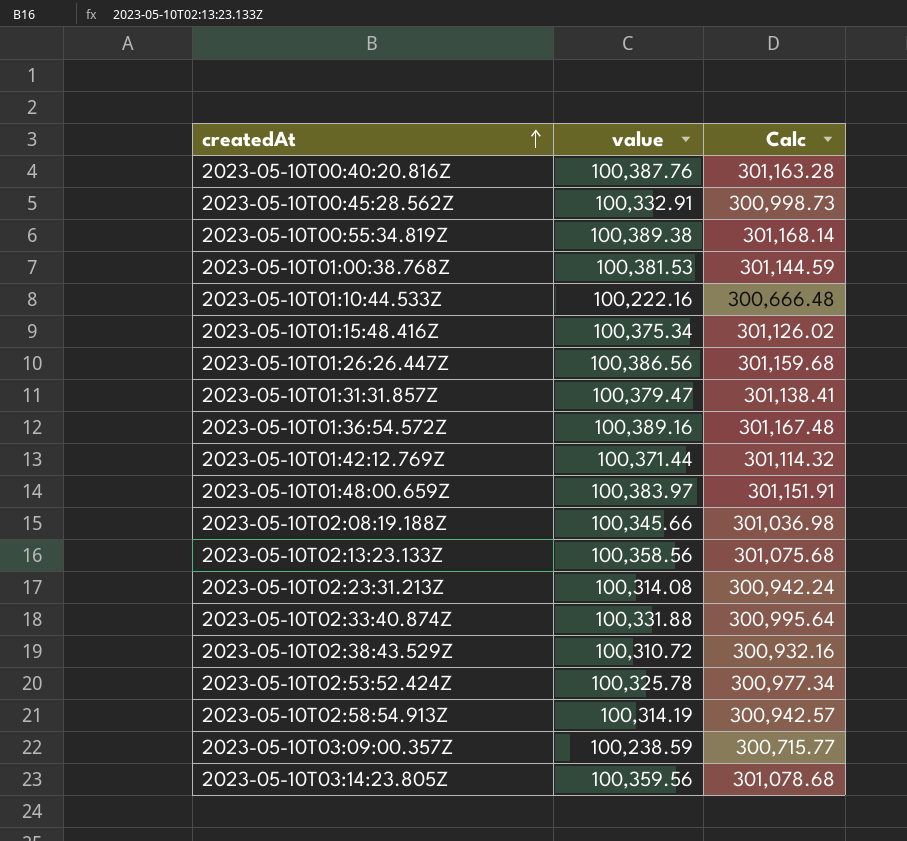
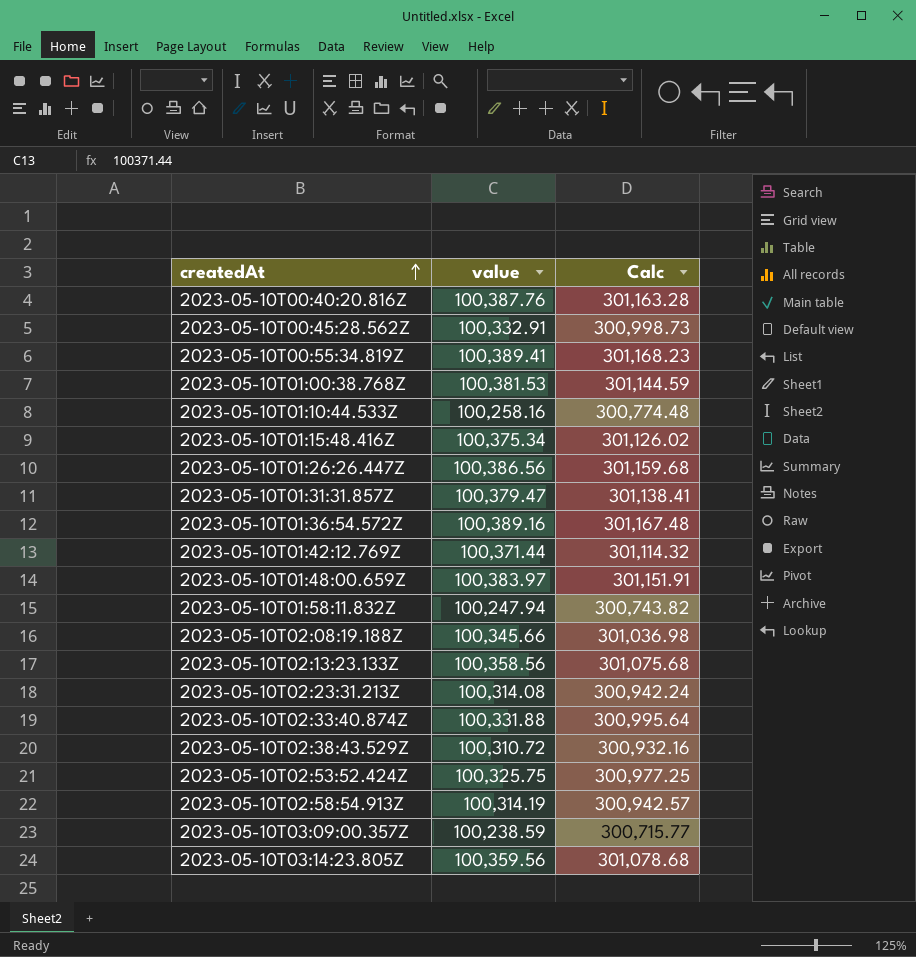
2023-05-10T00:55:34.819Z | value: 100,389.38 -> 100,389.41
2023-05-10T00:55:34.819Z | Calc: 301,168.14 -> 301,168.23
2023-05-10T01:10:44.533Z | value: 100,222.16 -> 100,258.16
2023-05-10T01:10:44.533Z | Calc: 300,666.48 -> 300,774.48
row 2023-05-10T01:58:11.832Z: none -> 100,247.94 | 300,743.82
2023-05-10T02:53:52.424Z | value: 100,325.78 -> 100,325.75
2023-05-10T02:53:52.424Z | Calc: 300,977.34 -> 300,977.25

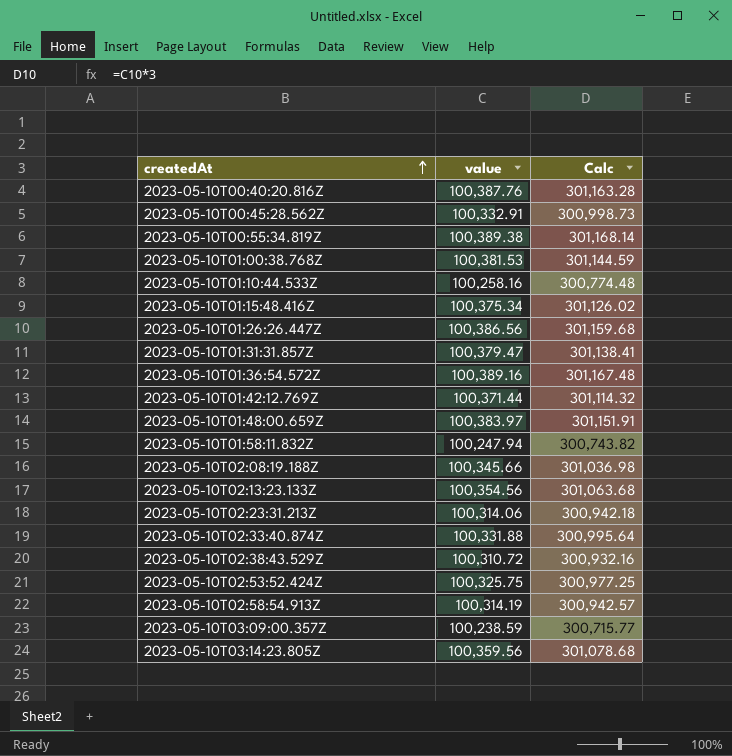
2023-05-10T00:55:34.819Z | value: 100,389.41 -> 100,389.38
2023-05-10T00:55:34.819Z | Calc: 301,168.23 -> 301,168.14
2023-05-10T02:13:23.133Z | value: 100,358.56 -> 100,354.56
2023-05-10T02:13:23.133Z | Calc: 301,075.68 -> 301,063.68
2023-05-10T02:23:31.213Z | value: 100,314.08 -> 100,314.06
2023-05-10T02:23:31.213Z | Calc: 300,942.24 -> 300,942.18

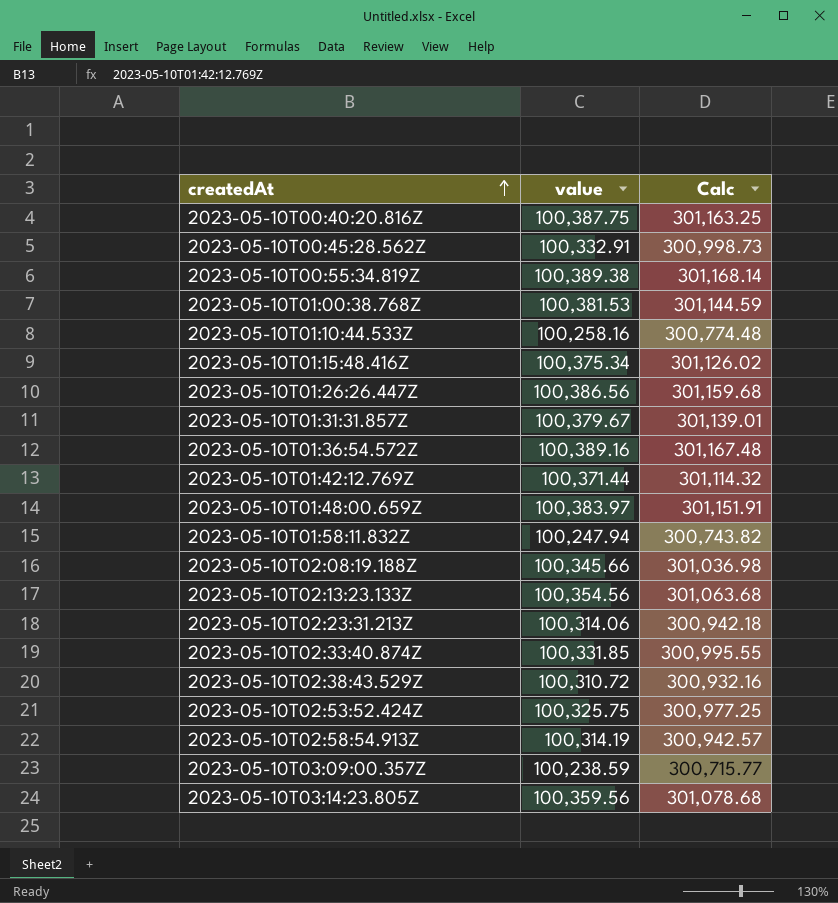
2023-05-10T00:40:20.816Z | value: 100,387.76 -> 100,387.75
2023-05-10T00:40:20.816Z | Calc: 301,163.28 -> 301,163.25
2023-05-10T01:31:31.857Z | value: 100,379.47 -> 100,379.67
2023-05-10T01:31:31.857Z | Calc: 301,138.41 -> 301,139.01
2023-05-10T02:33:40.874Z | value: 100,331.88 -> 100,331.85
2023-05-10T02:33:40.874Z | Calc: 300,995.64 -> 300,995.55

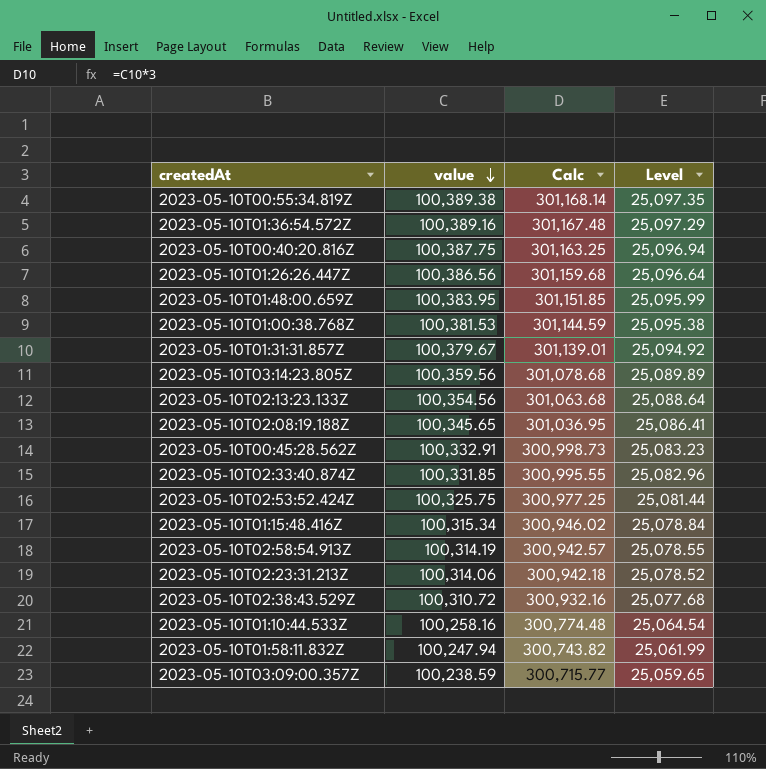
row order: createdAt ascending -> value descending
column Level | formula: none -> [value] * 0.25
row 2023-05-10T01:42:12.769Z: 100,371.44 | 301,114.32 -> none
2023-05-10T01:48:00.659Z | value: 100,383.97 -> 100,383.95
2023-05-10T01:48:00.659Z | Calc: 301,151.91 -> 301,151.85
2023-05-10T02:08:19.188Z | value: 100,345.66 -> 100,345.65
2023-05-10T02:08:19.188Z | Calc: 301,036.98 -> 301,036.95
2023-05-10T01:15:48.416Z | value: 100,375.34 -> 100,315.34
2023-05-10T01:15:48.416Z | Calc: 301,126.02 -> 300,946.02

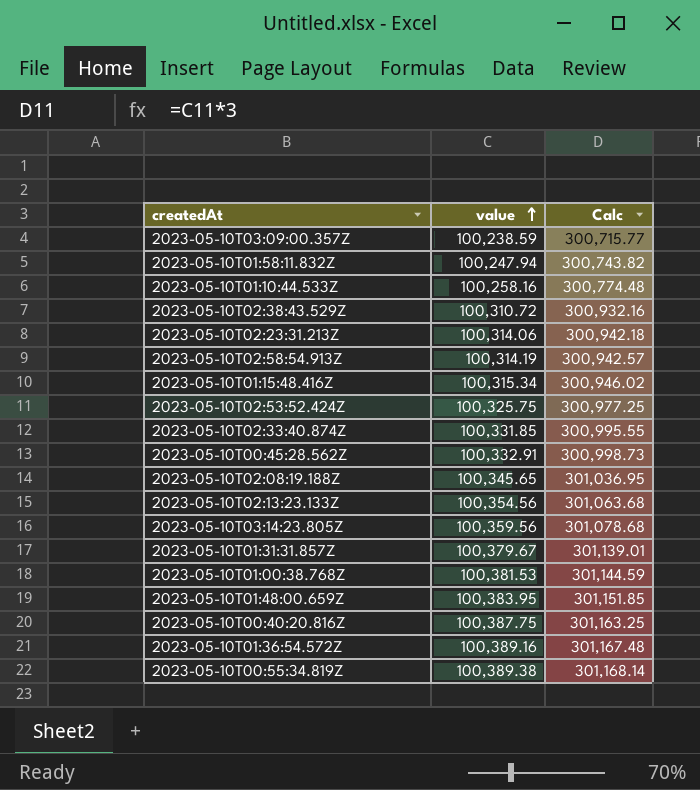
row order: value descending -> value ascending
column Level | formula: [value] * 0.25 -> none
row 2023-05-10T01:26:26.447Z: 100,386.56 | 301,159.68 | 25,096.64 -> none

